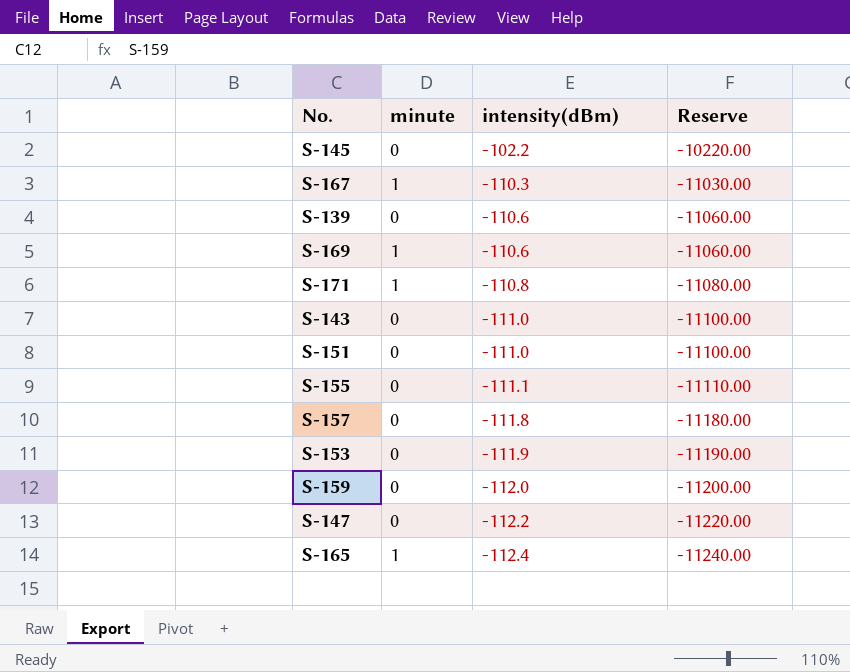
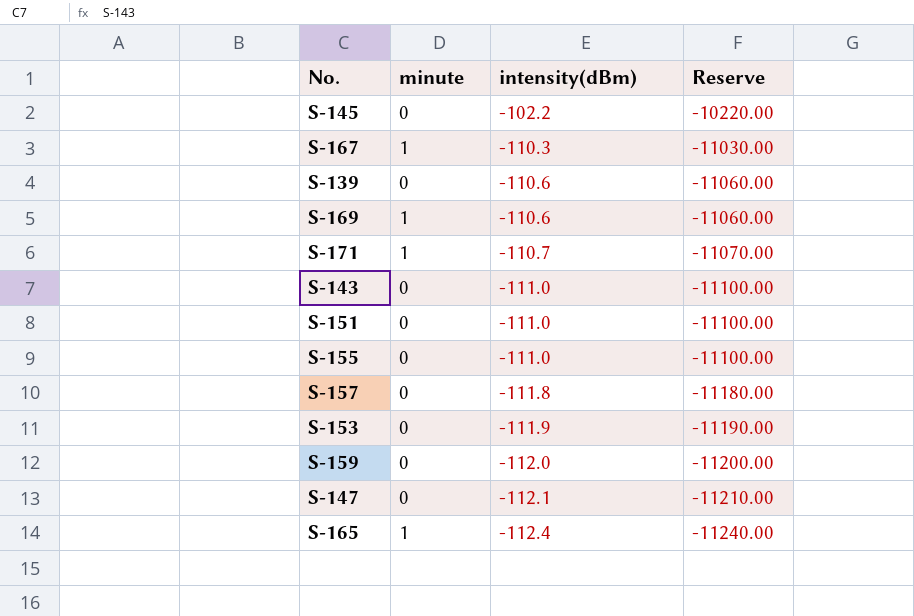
S-171 | intensity(dBm): -110.8 -> -110.7
S-171 | Reserve: -11080.00 -> -11070.00
S-155 | intensity(dBm): -111.1 -> -111.0
S-155 | Reserve: -11110.00 -> -11100.00
S-147 | intensity(dBm): -112.2 -> -112.1
S-147 | Reserve: -11220.00 -> -11210.00

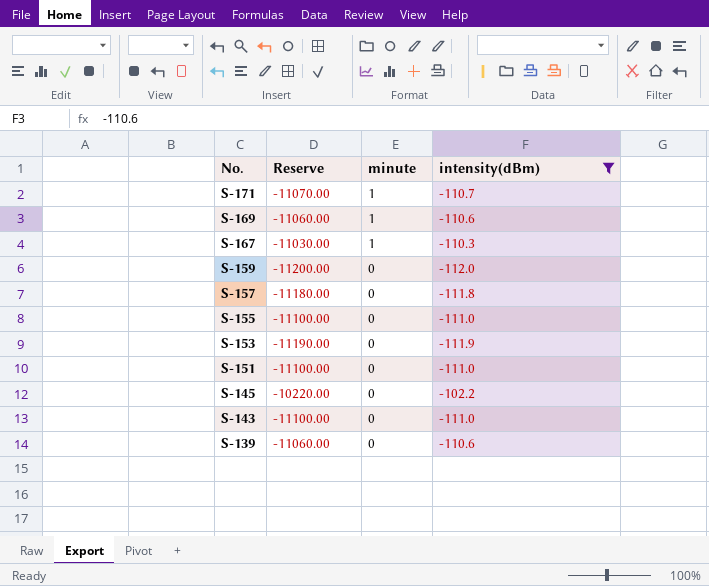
filter: none -> intensity(dBm) >= -112.0
row order: intensity(dBm) descending -> No. descending
column Reserve | position: 4 -> 2

